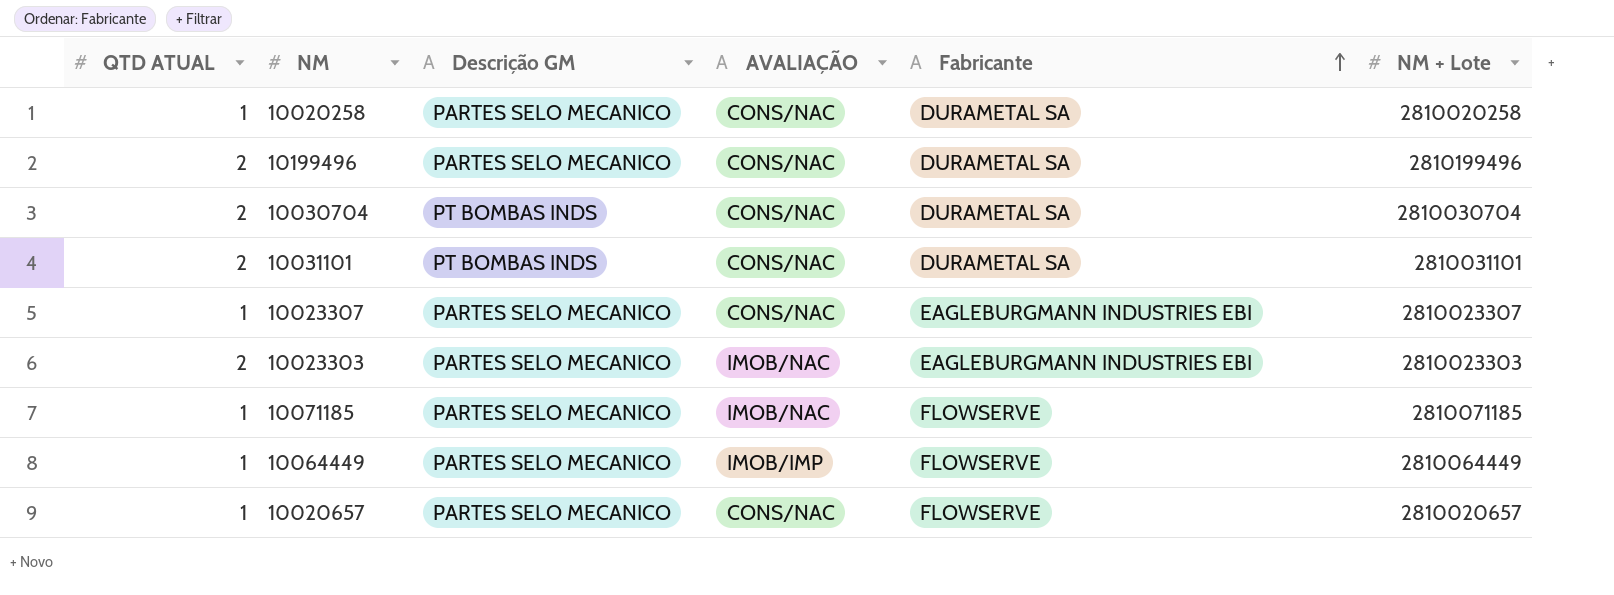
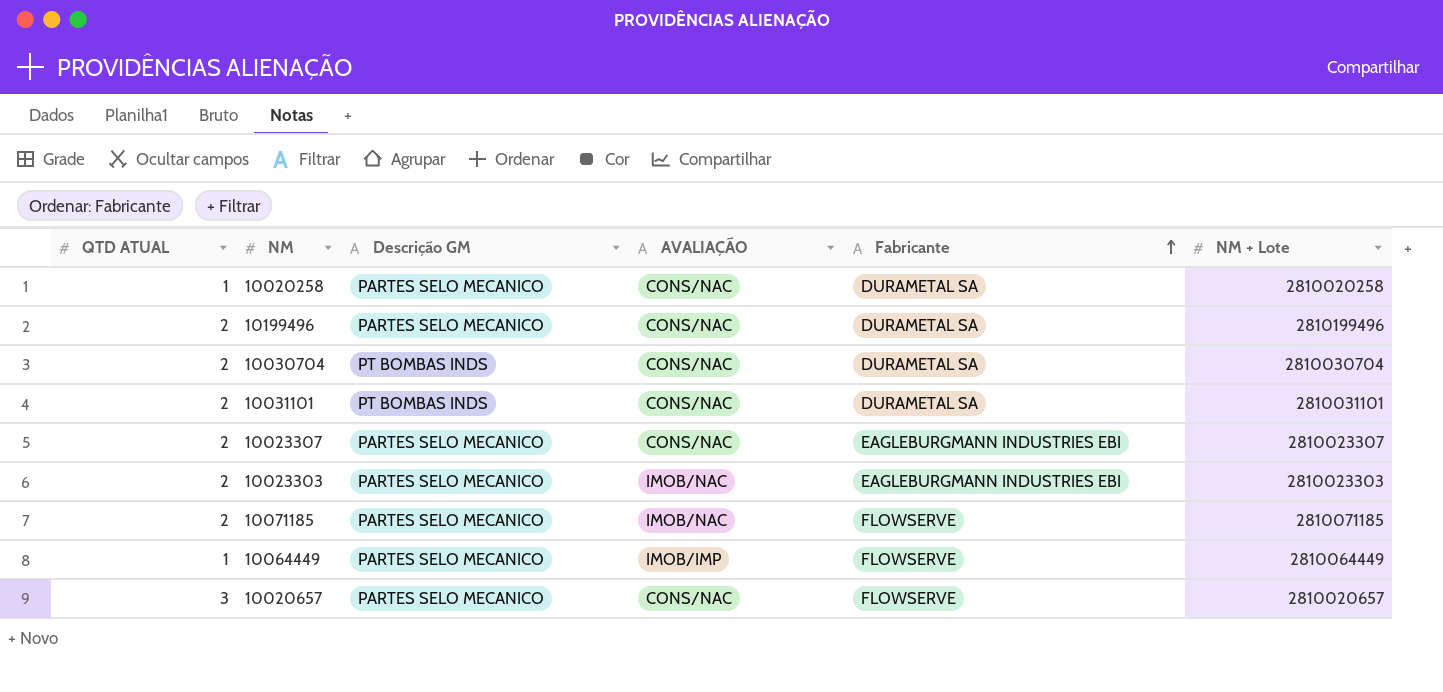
10023307 | QTD ATUAL: 1 -> 2
10071185 | QTD ATUAL: 1 -> 2
10020657 | QTD ATUAL: 1 -> 3

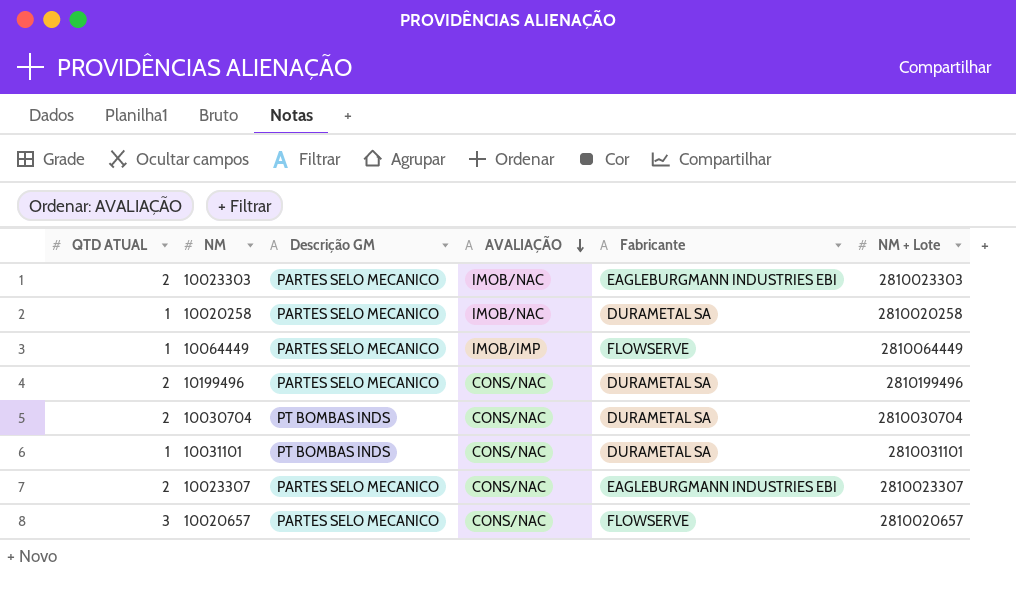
row order: Fabricante ascending -> AVALIAÇÃO descending
row 10071185: 2 | PARTES SELO MECANICO | IMOB/NAC | FLOWSERVE | 2810071185 -> none
10020258 | AVALIAÇÃO: CONS/NAC -> IMOB/NAC
10031101 | QTD ATUAL: 2 -> 1

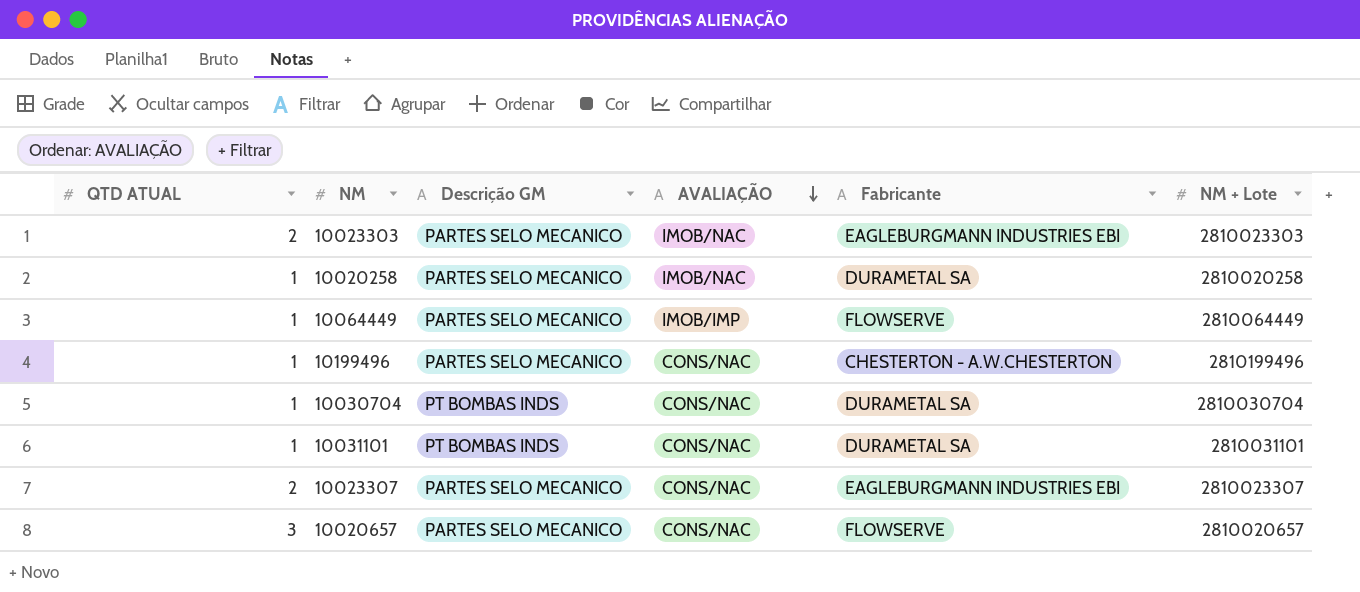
10199496 | QTD ATUAL: 2 -> 1
10199496 | Fabricante: DURAMETAL SA -> CHESTERTON - A.W.CHESTERTON
10030704 | QTD ATUAL: 2 -> 1

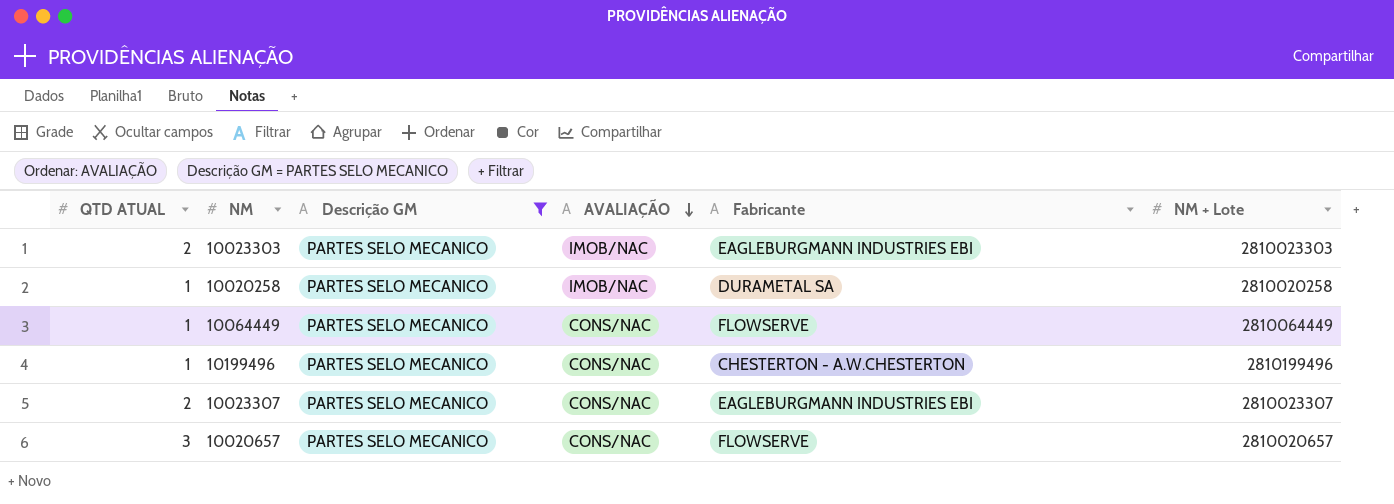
filter: none -> Descrição GM = PARTES SELO MECANICO
10064449 | AVALIAÇÃO: IMOB/IMP -> CONS/NAC

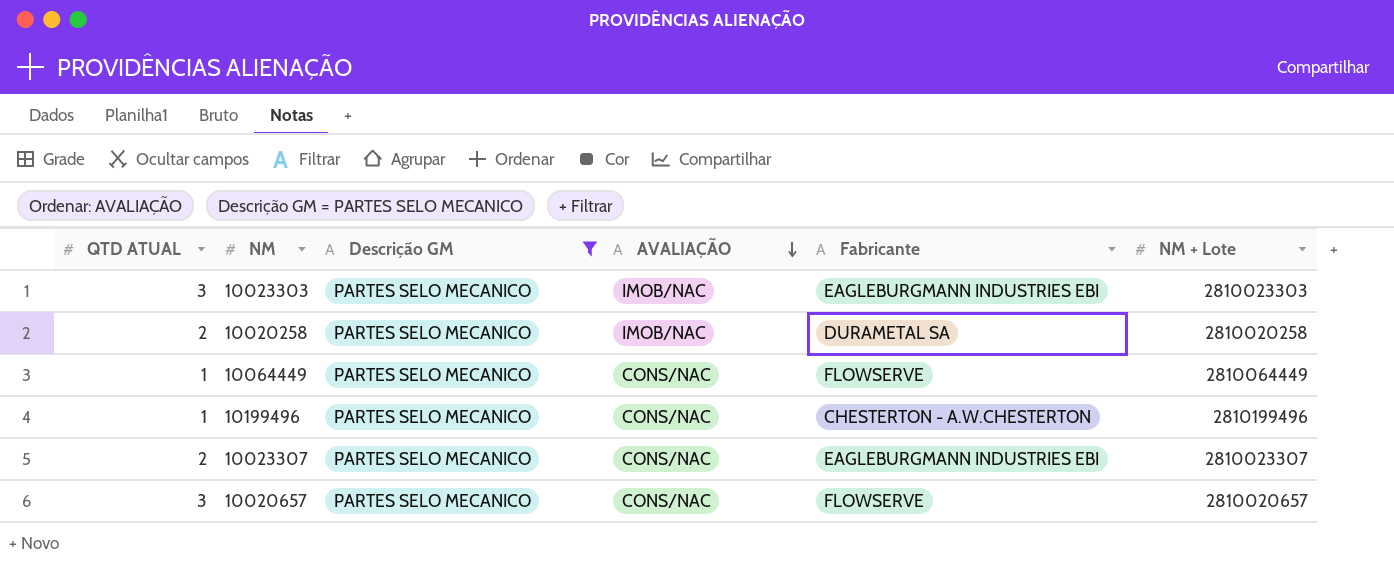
10023303 | QTD ATUAL: 2 -> 3
10020258 | QTD ATUAL: 1 -> 2

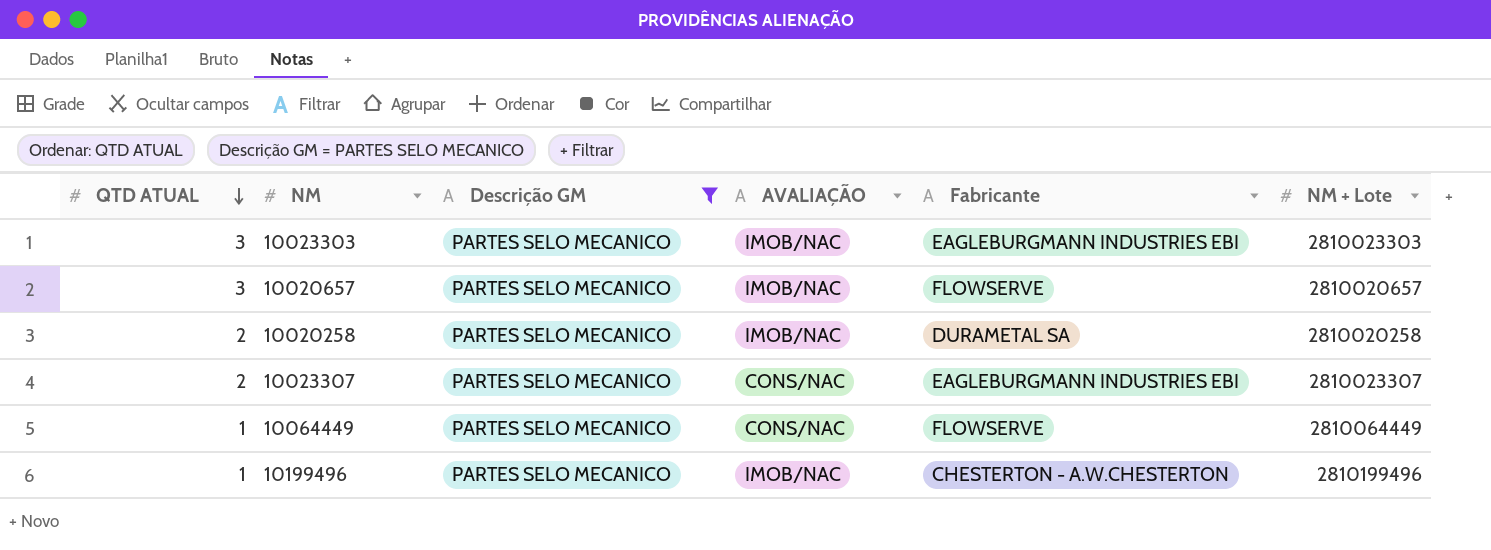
row order: AVALIAÇÃO descending -> QTD ATUAL descending
10020657 | AVALIAÇÃO: CONS/NAC -> IMOB/NAC
10199496 | AVALIAÇÃO: CONS/NAC -> IMOB/NAC

